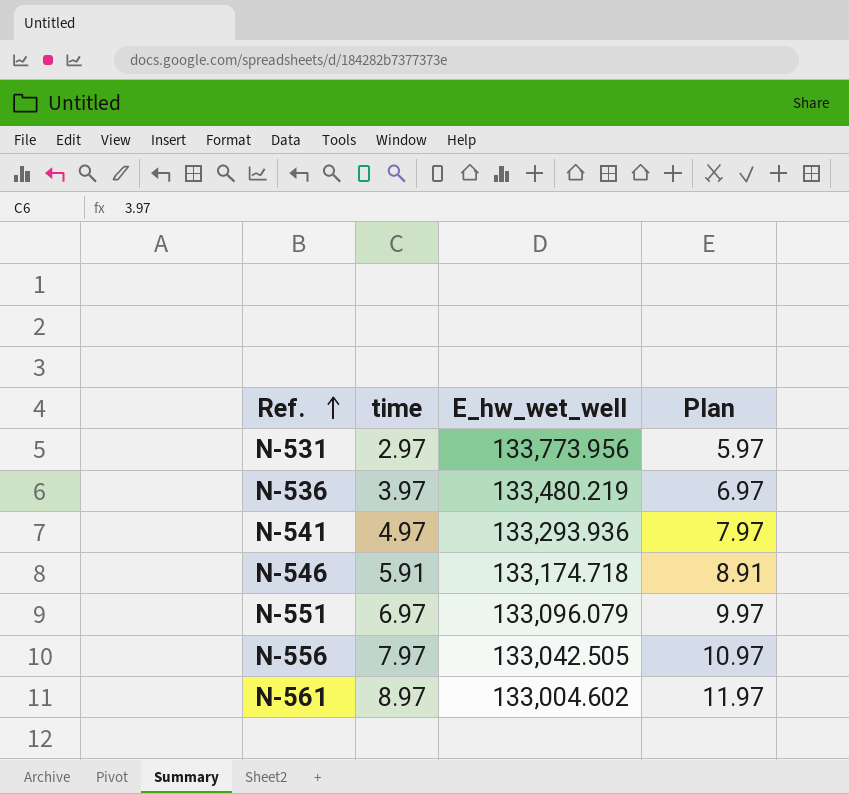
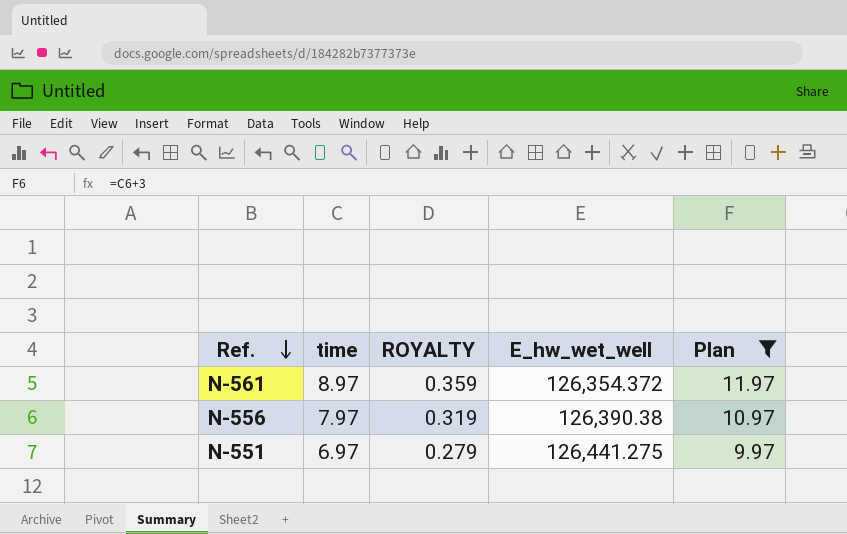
filter: none -> Plan >= 9.97
row order: Ref. ascending -> Ref. descending
column ROYALTY | formula: none -> [time] * 0.04
N-561 | E_hw_wet_well: 133,004.602 -> 126,354.372
N-556 | E_hw_wet_well: 133,042.505 -> 126,390.38
N-551 | E_hw_wet_well: 133,096.079 -> 126,441.275

